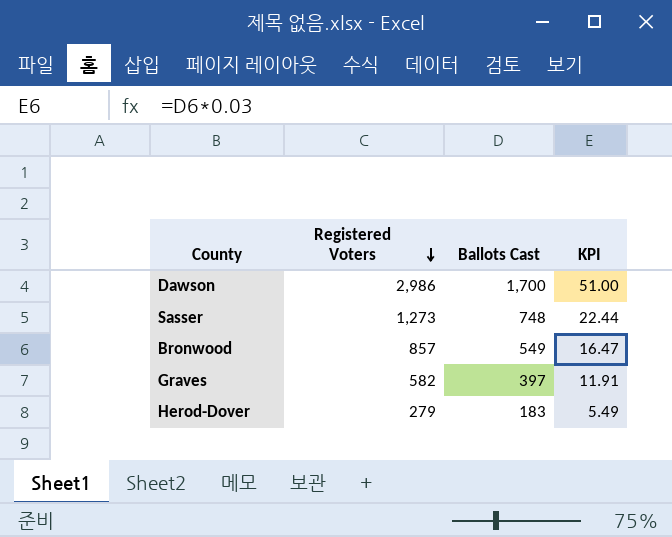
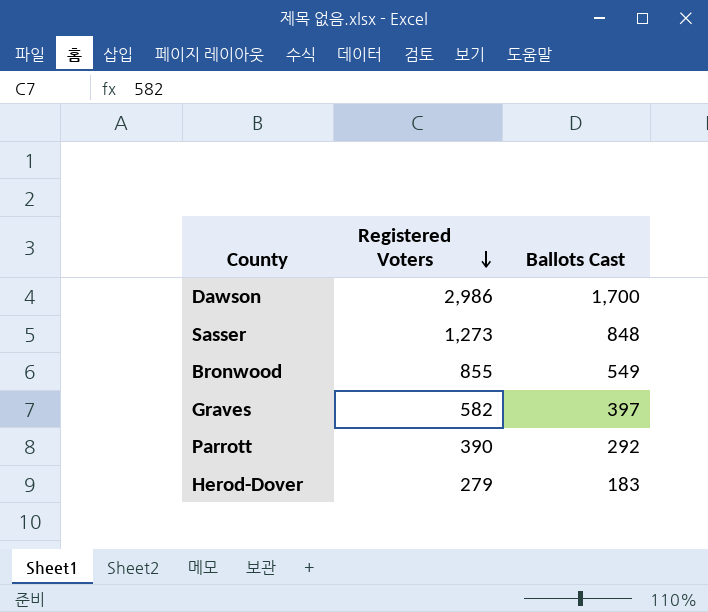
column KPI | formula: [Ballots Cast] * 0.03 -> none
Sasser | Ballots Cast: 748 -> 848
Bronwood | Registered Voters: 857 -> 855
row Parrott: none -> 390 | 292

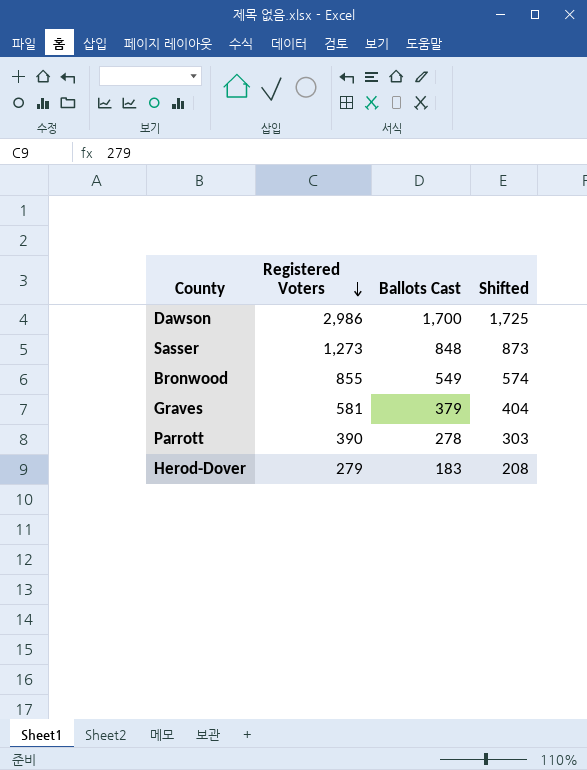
column Shifted | formula: none -> [Ballots Cast] + 25
Graves | Registered Voters: 582 -> 581
Graves | Ballots Cast: 397 -> 379
Parrott | Ballots Cast: 292 -> 278

